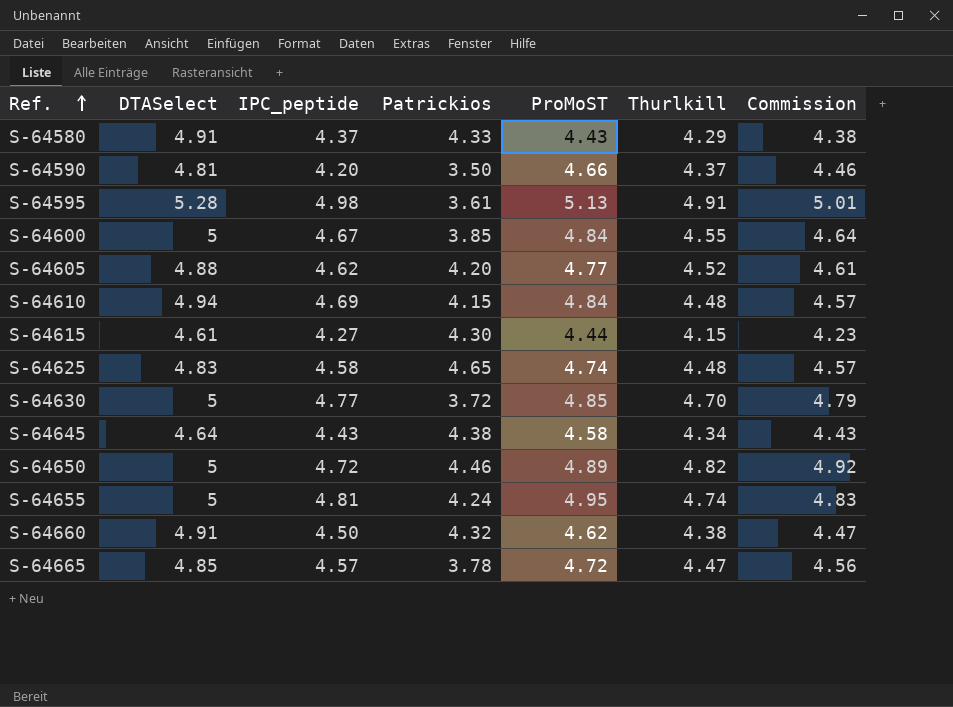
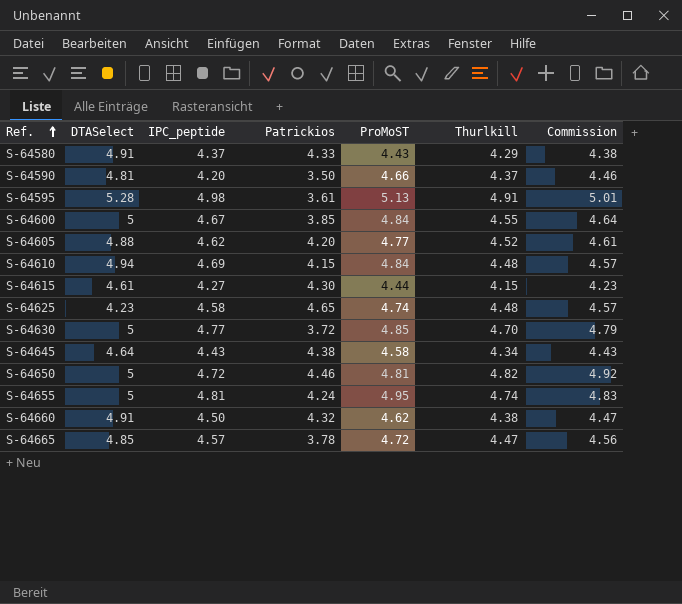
S-64625 | DTASelect: 4.83 -> 4.23
S-64650 | ProMoST: 4.89 -> 4.81

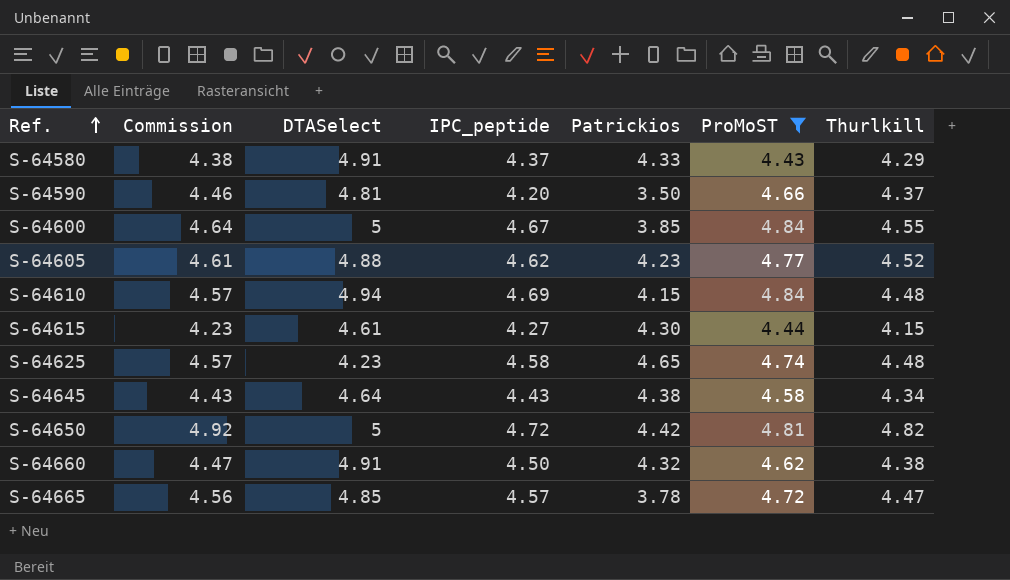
filter: none -> ProMoST <= 4.84
column Commission | position: 7 -> 2
S-64605 | Patrickios: 4.20 -> 4.23
S-64650 | Patrickios: 4.46 -> 4.42

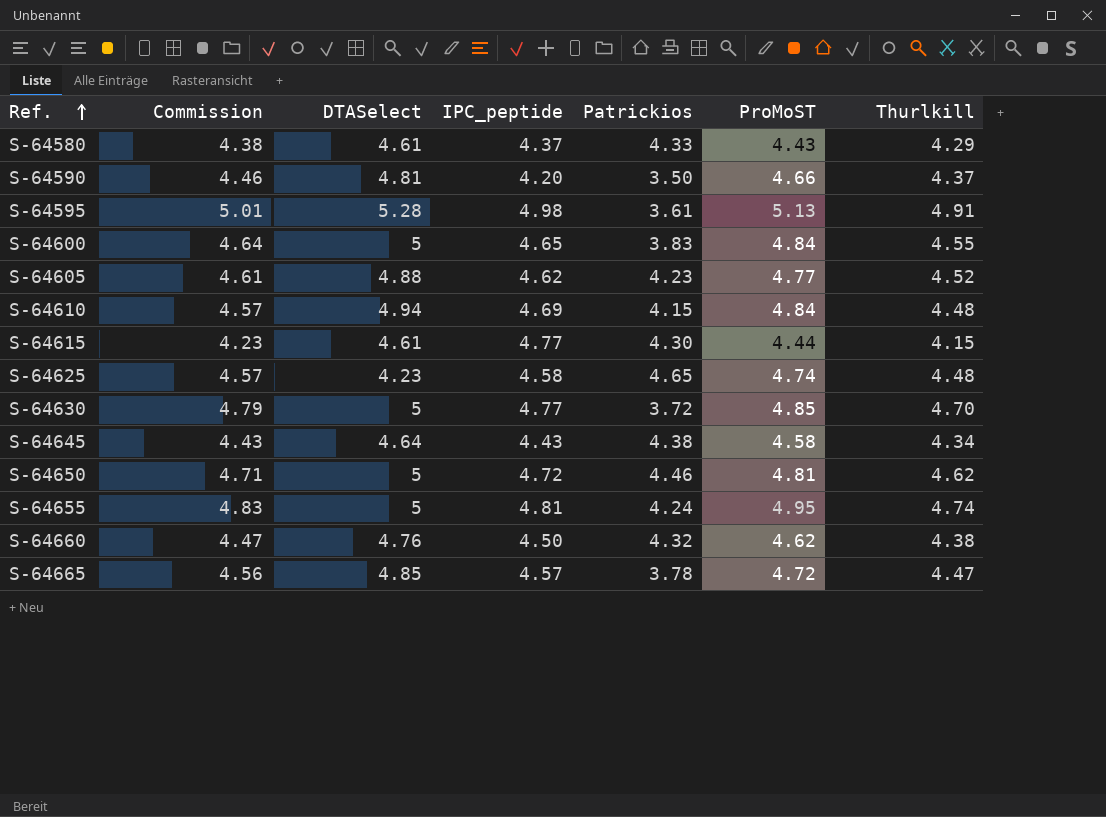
filter: ProMoST <= 4.84 -> none
S-64580 | DTASelect: 4.91 -> 4.61
S-64600 | IPC_peptide: 4.67 -> 4.65
S-64600 | Patrickios: 3.85 -> 3.83
S-64615 | IPC_peptide: 4.27 -> 4.77
S-64650 | Commission: 4.92 -> 4.71
S-64650 | Patrickios: 4.42 -> 4.46
S-64650 | Thurlkill: 4.82 -> 4.62
S-64660 | DTASelect: 4.91 -> 4.76

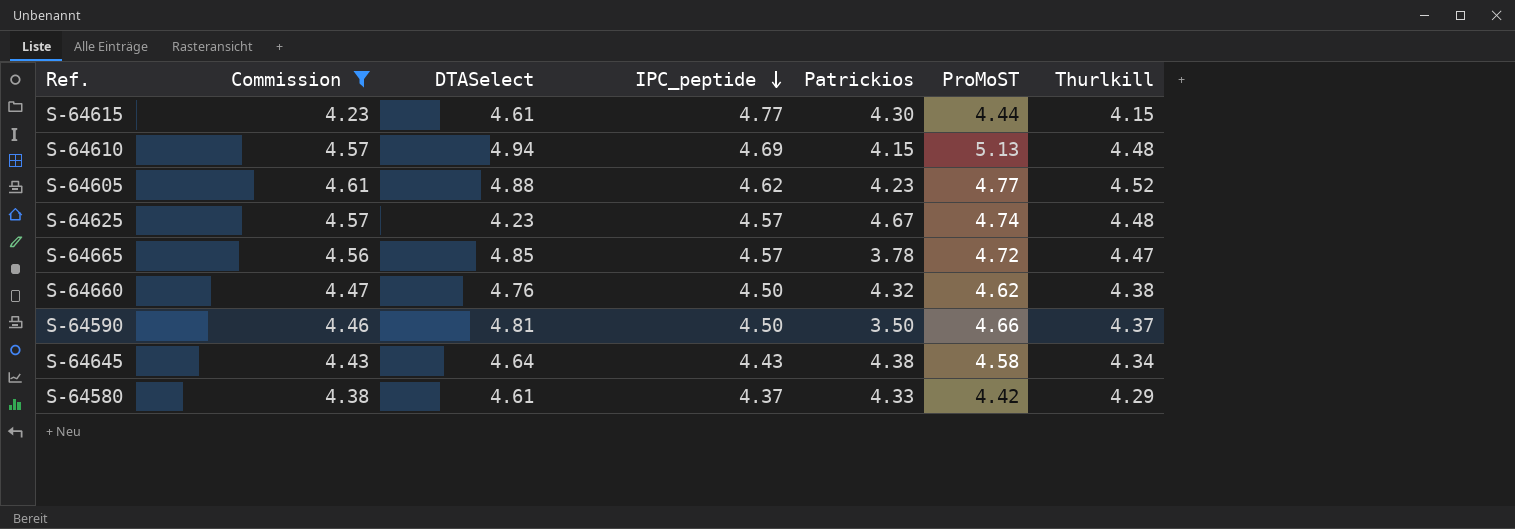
filter: none -> Commission <= 4.61
row order: Ref. ascending -> IPC_peptide descending
S-64610 | ProMoST: 4.84 -> 5.13
S-64625 | IPC_peptide: 4.58 -> 4.57
S-64625 | Patrickios: 4.65 -> 4.67
S-64590 | IPC_peptide: 4.20 -> 4.50
S-64580 | ProMoST: 4.43 -> 4.42

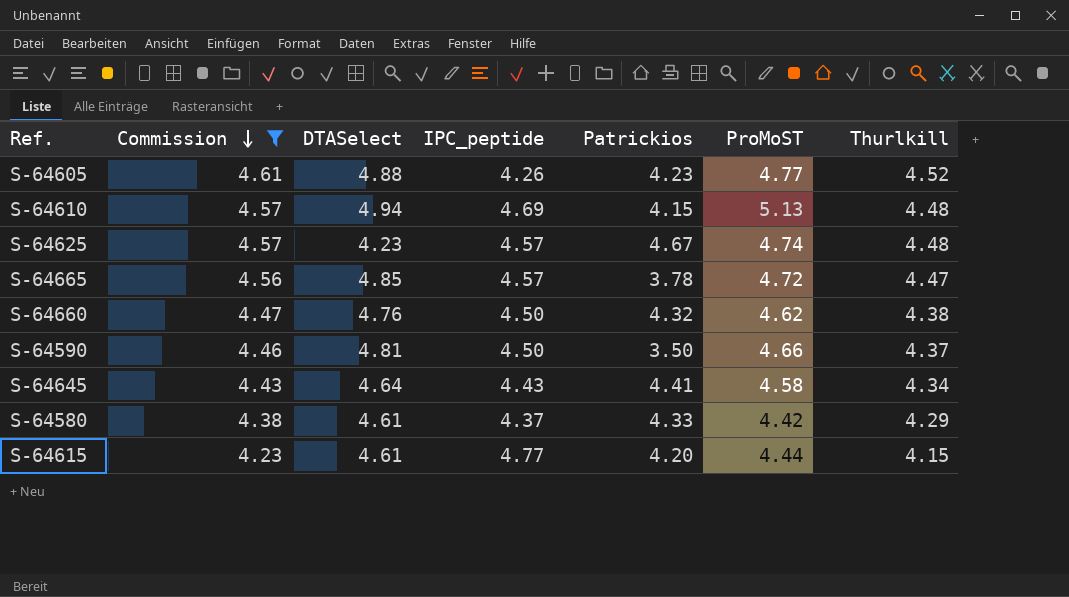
row order: IPC_peptide descending -> Commission descending
S-64605 | IPC_peptide: 4.62 -> 4.26
S-64645 | Patrickios: 4.38 -> 4.41
S-64615 | Patrickios: 4.30 -> 4.20

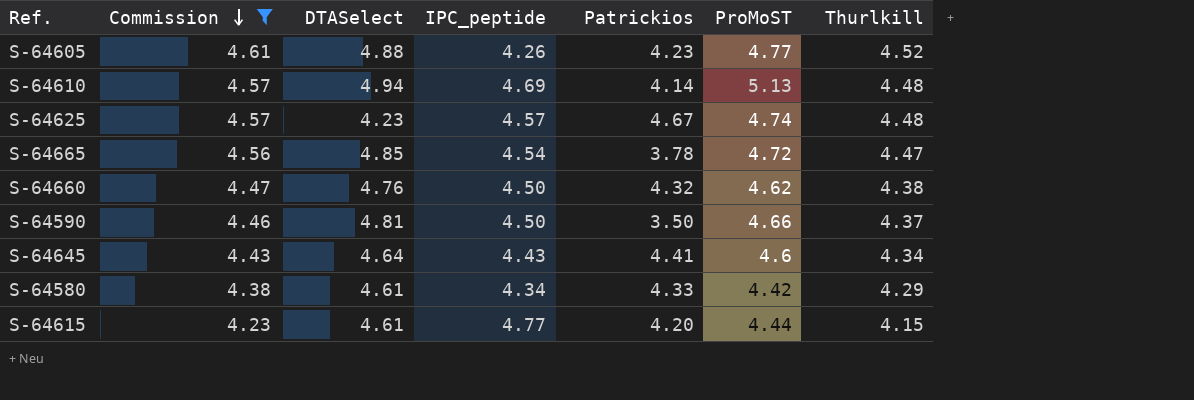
S-64610 | Patrickios: 4.15 -> 4.14
S-64665 | IPC_peptide: 4.57 -> 4.54
S-64645 | ProMoST: 4.58 -> 4.6
S-64580 | IPC_peptide: 4.37 -> 4.34

